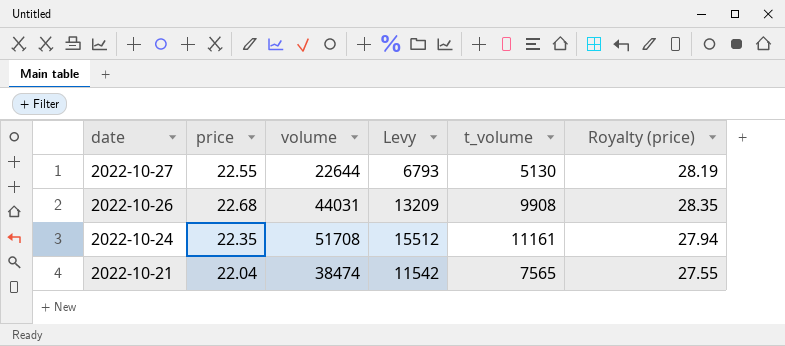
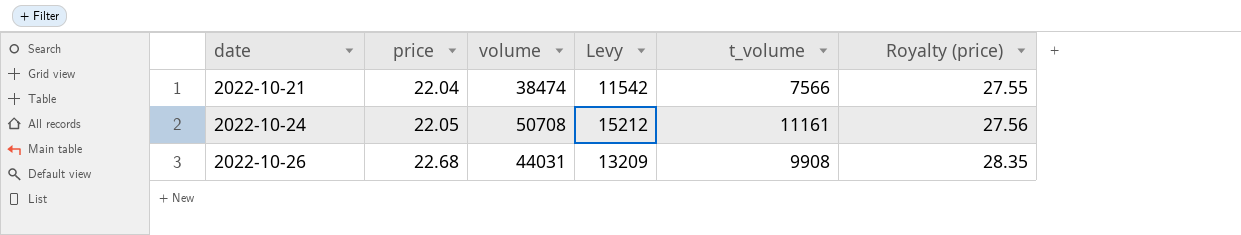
row order: date descending -> date ascending
row 2022-10-27: 22.55 | 22644 | 6793 | 5130 | 28.19 -> none
2022-10-21 | t_volume: 7565 -> 7566
2022-10-24 | price: 22.35 -> 22.05
2022-10-24 | volume: 51708 -> 50708
2022-10-24 | Levy: 15512 -> 15212
2022-10-24 | Royalty (price): 27.94 -> 27.56

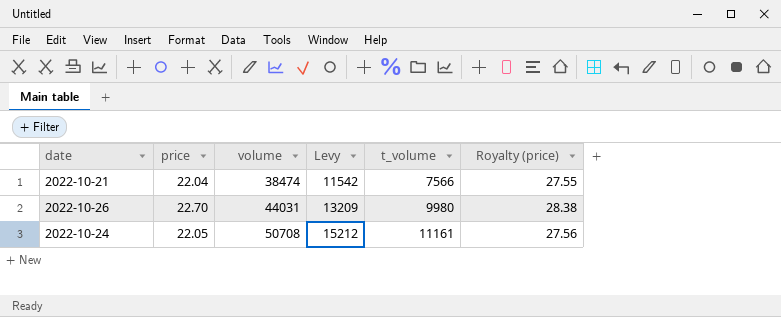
row order: date ascending -> volume ascending
2022-10-26 | price: 22.68 -> 22.70
2022-10-26 | t_volume: 9908 -> 9980
2022-10-26 | Royalty (price): 28.35 -> 28.38

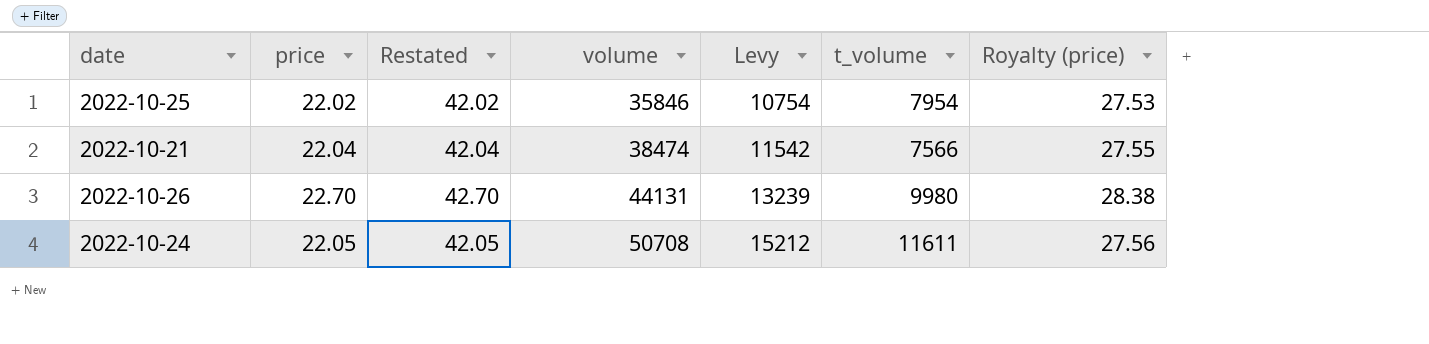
column Restated | formula: none -> [price] + 20
row 2022-10-25: none -> 22.02 | 42.02 | 35846 | 10754 | 7954 | 27.53
2022-10-26 | volume: 44031 -> 44131
2022-10-26 | Levy: 13209 -> 13239
2022-10-24 | t_volume: 11161 -> 11611

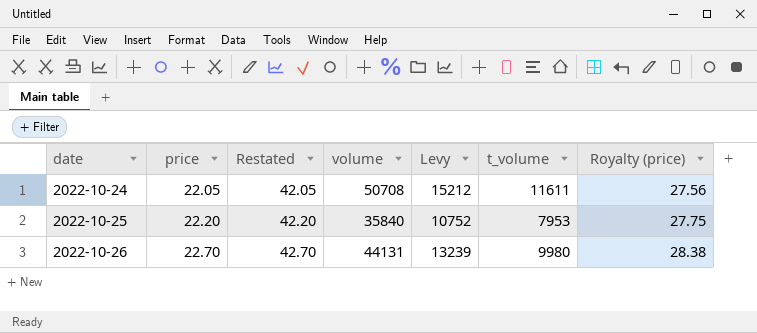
row order: volume ascending -> date ascending
row 2022-10-21: 22.04 | 42.04 | 38474 | 11542 | 7566 | 27.55 -> none
2022-10-25 | price: 22.02 -> 22.20
2022-10-25 | Restated: 42.02 -> 42.20
2022-10-25 | volume: 35846 -> 35840
2022-10-25 | Levy: 10754 -> 10752
2022-10-25 | t_volume: 7954 -> 7953
2022-10-25 | Royalty (price): 27.53 -> 27.75

